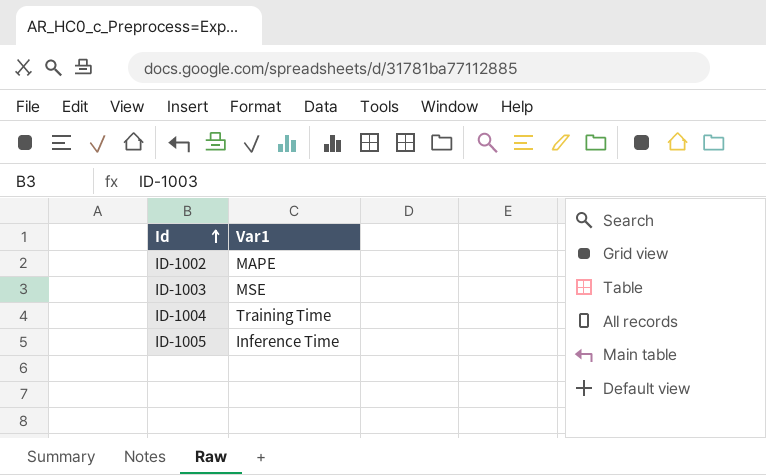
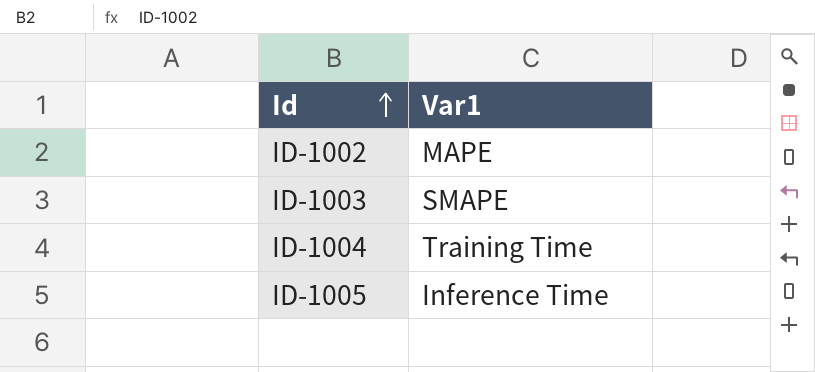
ID-1003 | Var1: MSE -> SMAPE

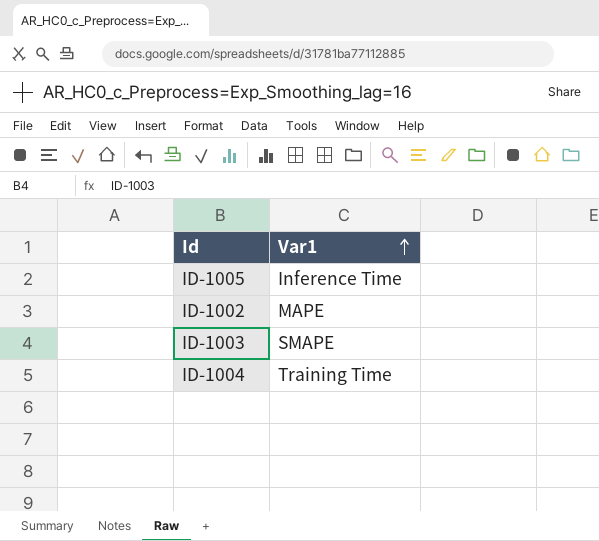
row order: Id ascending -> Var1 ascending

